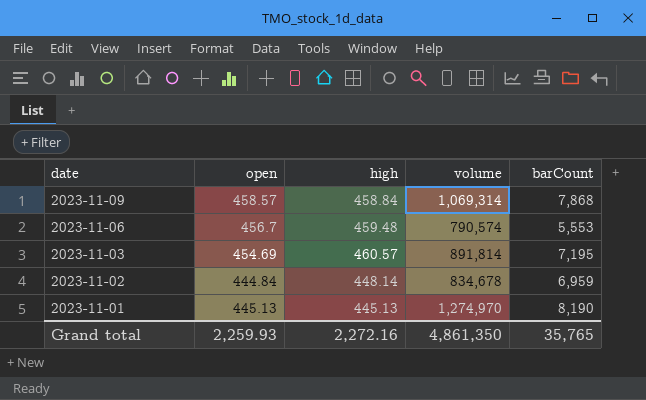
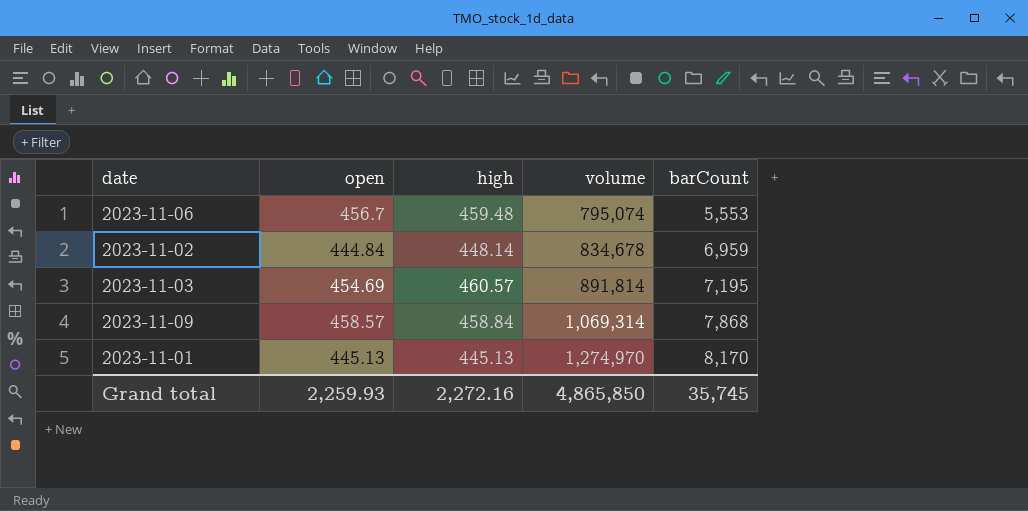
row order: date descending -> volume ascending
2023-11-06 | volume: 790,574 -> 795,074
2023-11-01 | barCount: 8,190 -> 8,170
Grand total | volume: 4,861,350 -> 4,865,850
Grand total | barCount: 35,765 -> 35,745

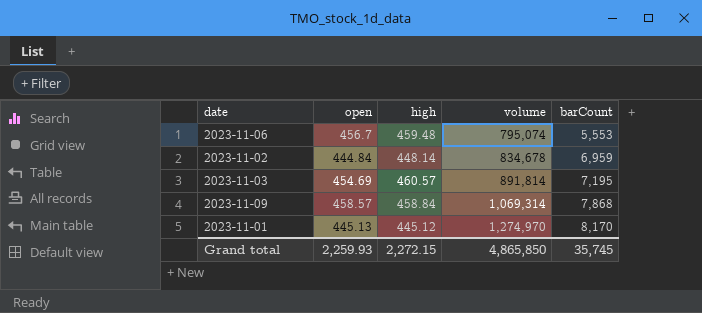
2023-11-01 | high: 445.13 -> 445.12
Grand total | high: 2,272.16 -> 2,272.15

